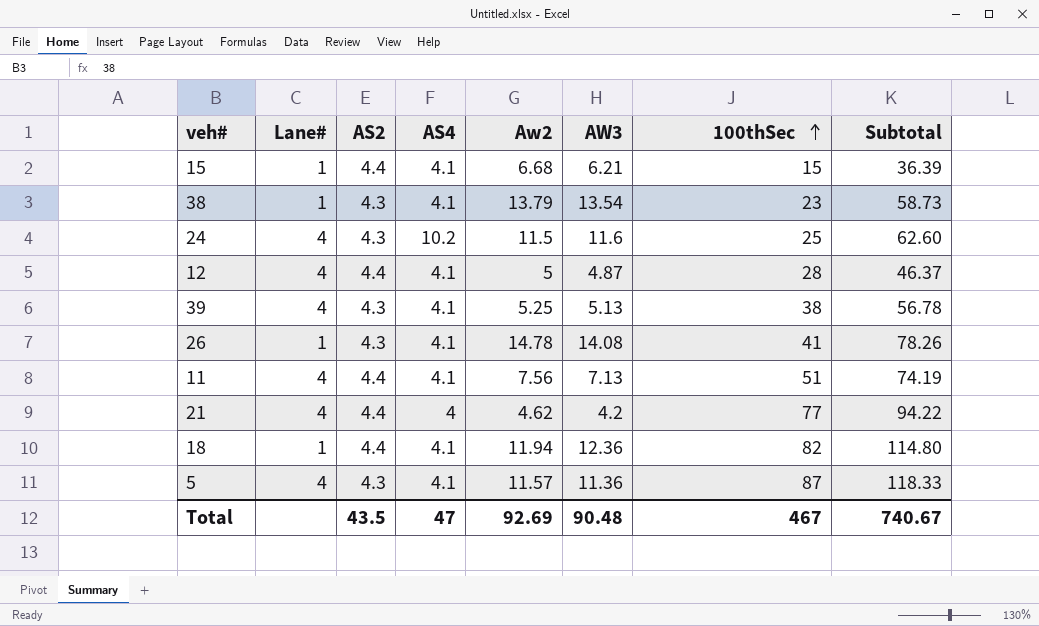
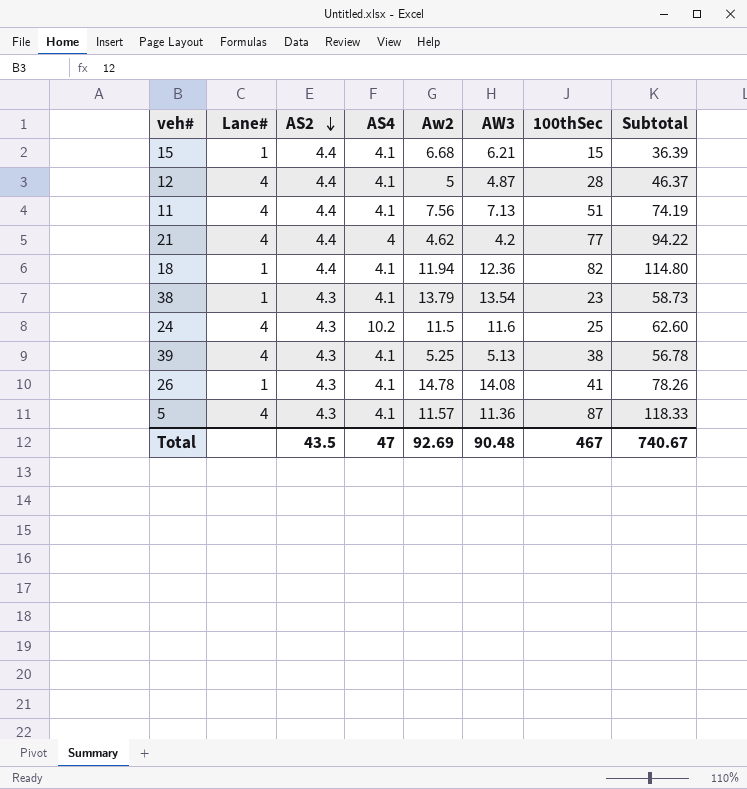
row order: 100thSec ascending -> AS2 descending

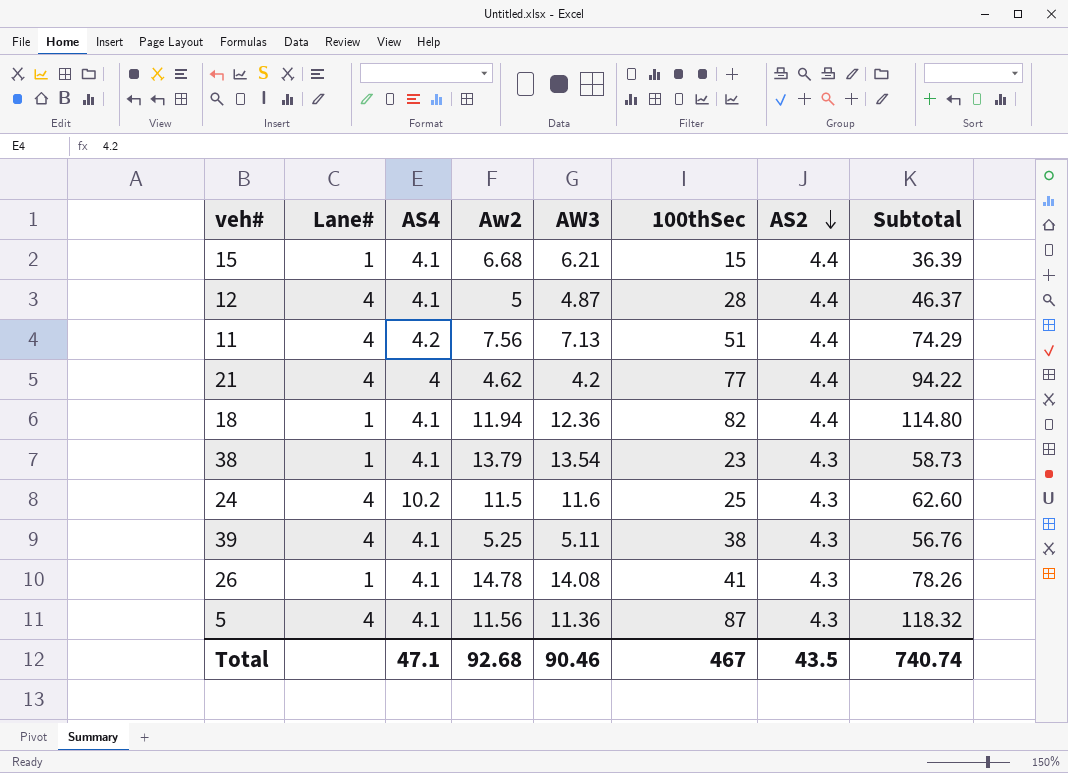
column AS2 | position: 3 -> 7
11 | AS4: 4.1 -> 4.2
11 | Subtotal: 74.19 -> 74.29
39 | AW3: 5.13 -> 5.11
39 | Subtotal: 56.78 -> 56.76
5 | Aw2: 11.57 -> 11.56
5 | Subtotal: 118.33 -> 118.32
Total | AS4: 47 -> 47.1
Total | Aw2: 92.69 -> 92.68
Total | AW3: 90.48 -> 90.46
Total | Subtotal: 740.67 -> 740.74

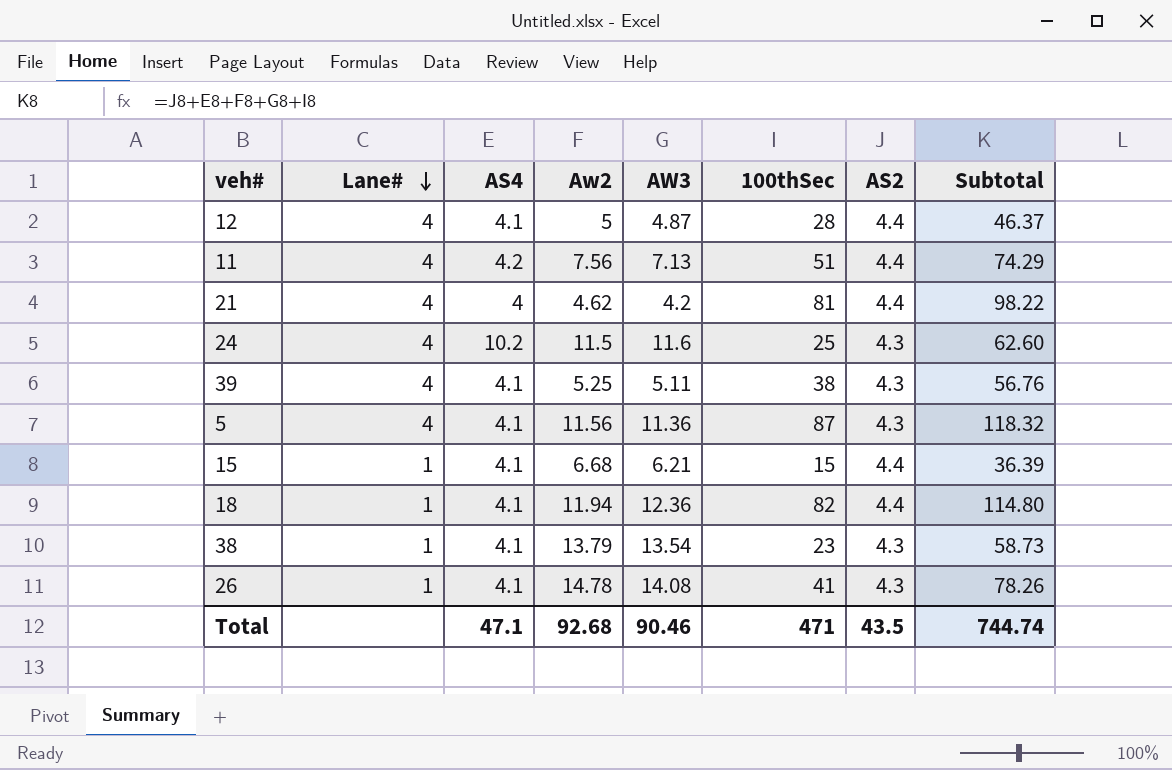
row order: AS2 descending -> Lane# descending
21 | 100thSec: 77 -> 81
21 | Subtotal: 94.22 -> 98.22
Total | 100thSec: 467 -> 471
Total | Subtotal: 740.74 -> 744.74

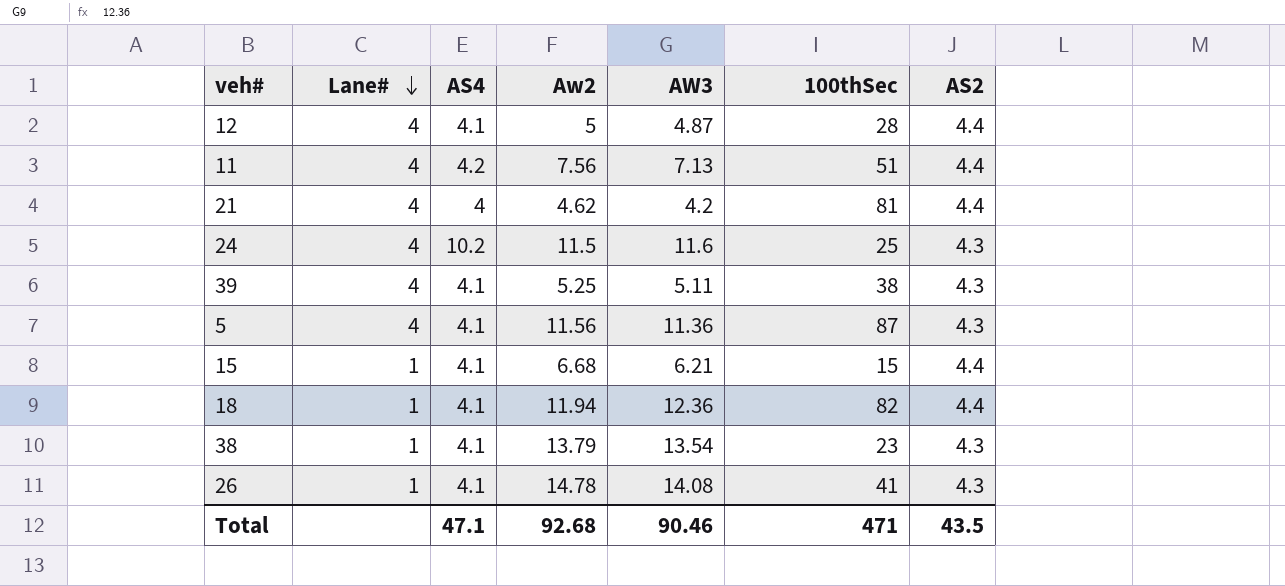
column Subtotal | formula: [AS4] + [Aw2] + [AW3] + [100thSec] + [AS2] -> none

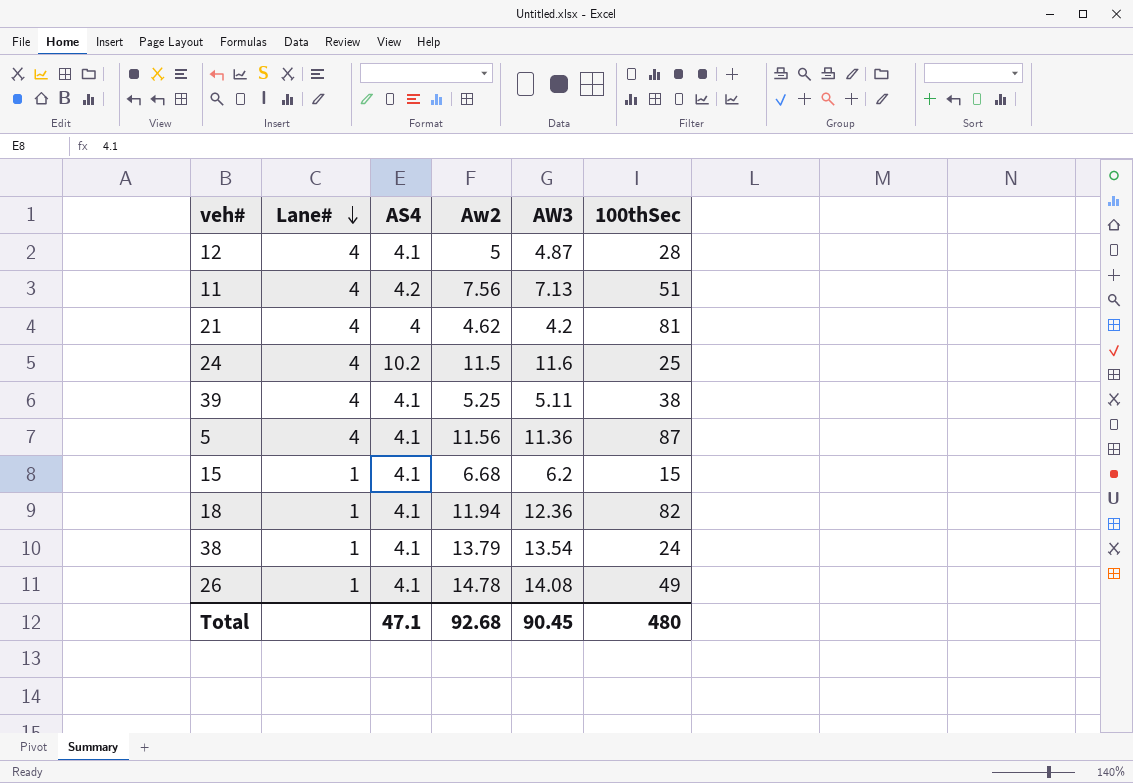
column AS2 | position: 7 -> none
15 | AW3: 6.21 -> 6.2
38 | 100thSec: 23 -> 24
26 | 100thSec: 41 -> 49
Total | AW3: 90.46 -> 90.45
Total | 100thSec: 471 -> 480

